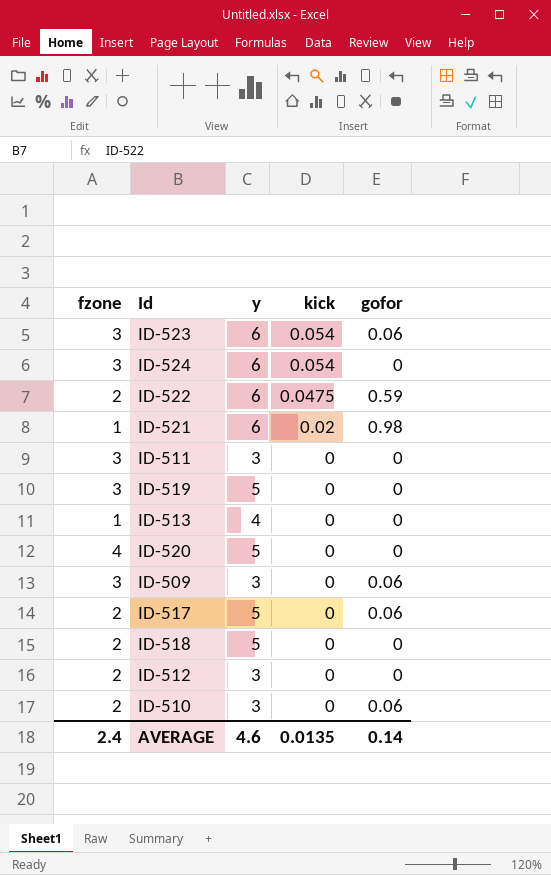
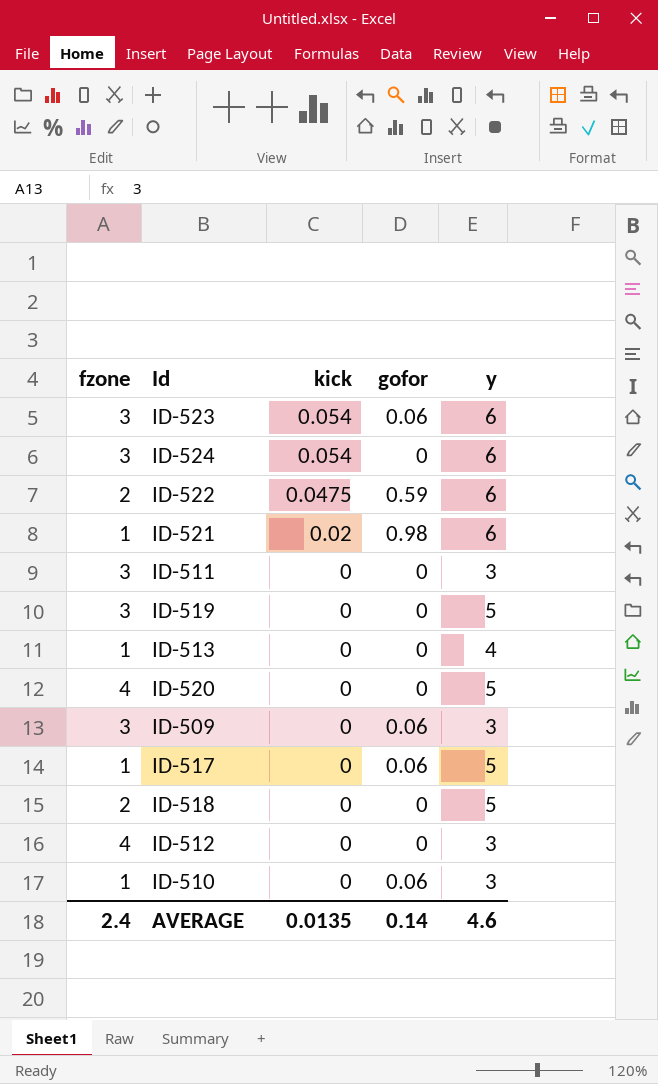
column y | position: 3 -> 5
ID-517 | fzone: 2 -> 1
ID-512 | fzone: 2 -> 4
ID-510 | fzone: 2 -> 1

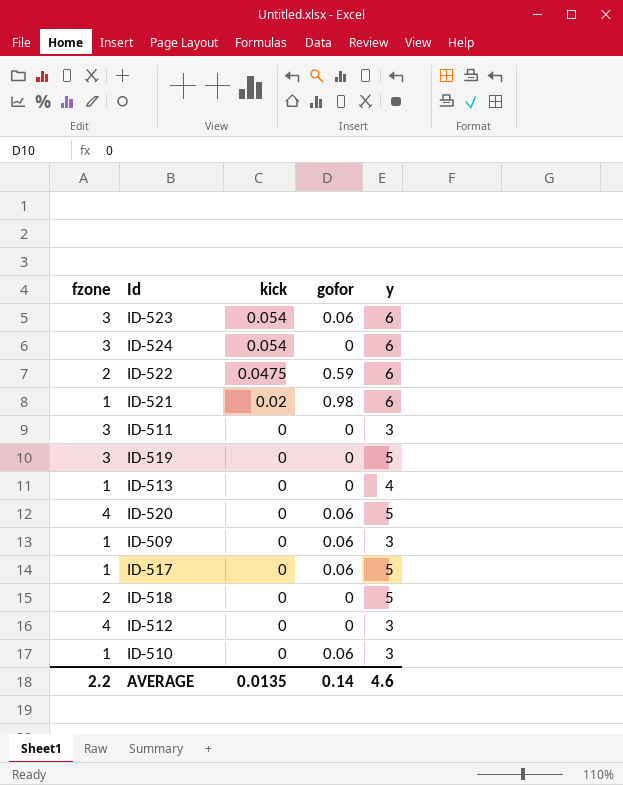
ID-520 | gofor: 0 -> 0.06
ID-509 | fzone: 3 -> 1
AVERAGE | fzone: 2.4 -> 2.2

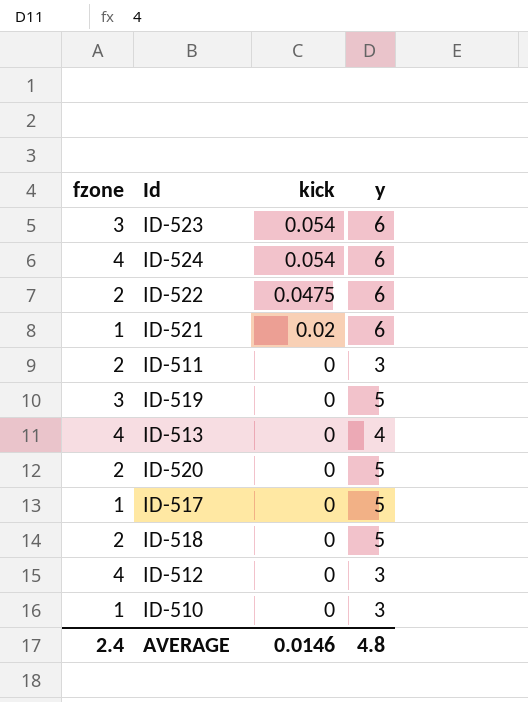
column gofor | position: 4 -> none
row ID-509: 1 | 0 | 0.06 | 3 -> none
ID-524 | fzone: 3 -> 4
ID-511 | fzone: 3 -> 2
ID-513 | fzone: 1 -> 4
ID-520 | fzone: 4 -> 2
AVERAGE | fzone: 2.2 -> 2.4
AVERAGE | kick: 0.0135 -> 0.0146
AVERAGE | y: 4.6 -> 4.8

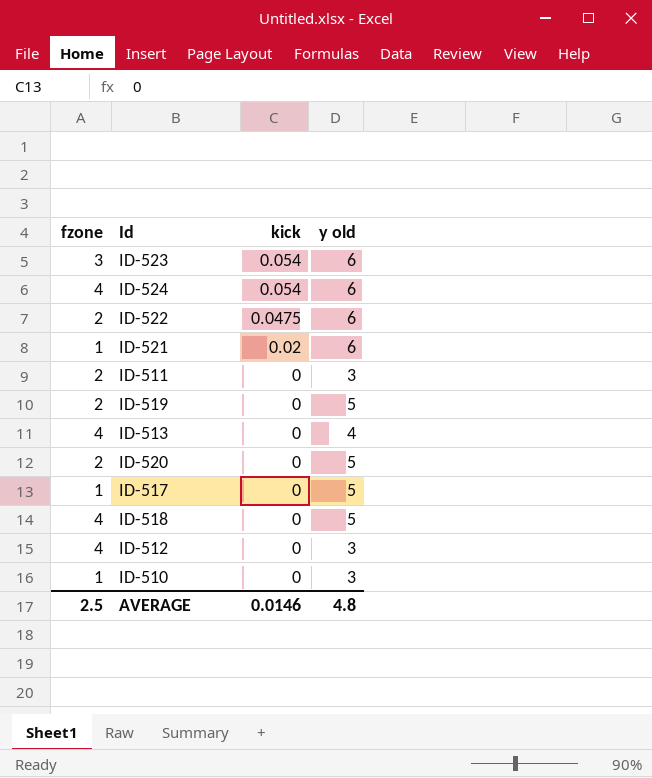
column name: y -> y old
ID-519 | fzone: 3 -> 2
ID-518 | fzone: 2 -> 4
AVERAGE | fzone: 2.4 -> 2.5

